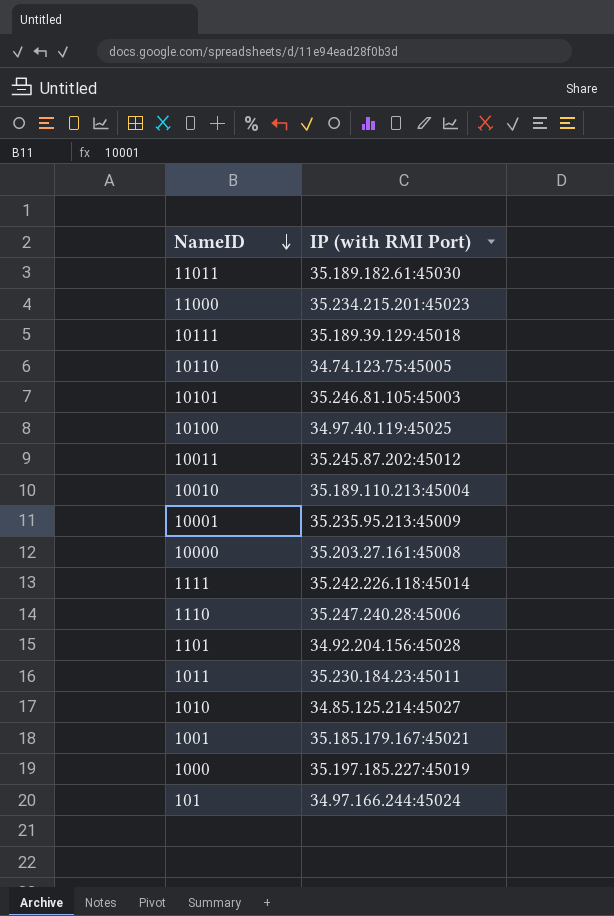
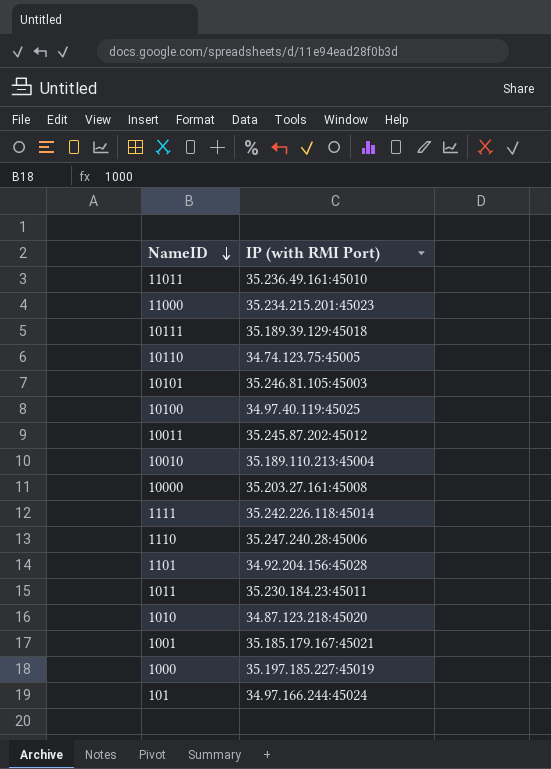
row 10001: 35.235.95.213:45009 -> none
11011 | IP (with RMI Port): 35.189.182.61:45030 -> 35.236.49.161:45010
1010 | IP (with RMI Port): 34.85.125.214:45027 -> 34.87.123.218:45020

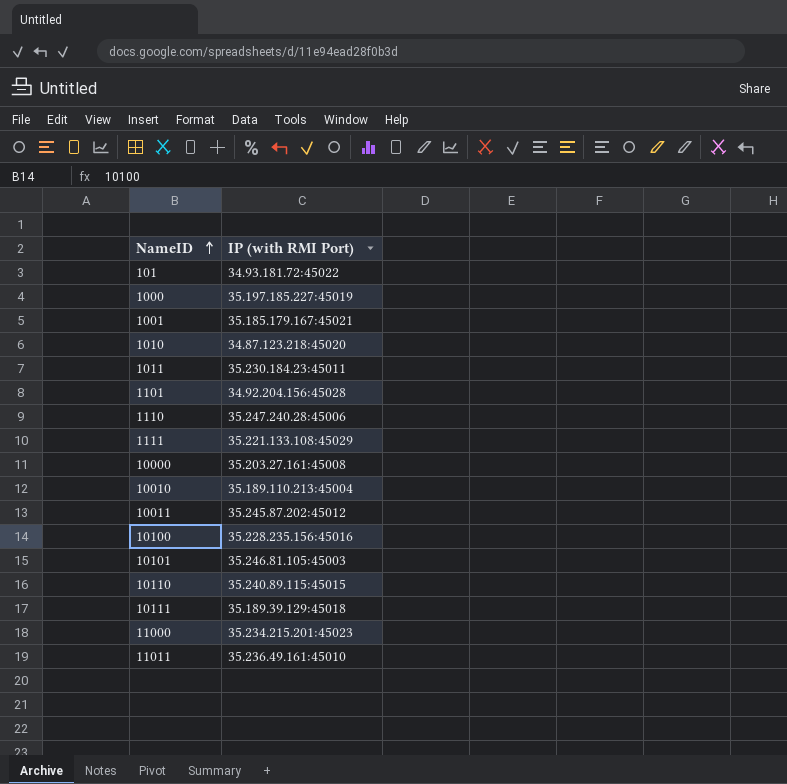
row order: NameID descending -> NameID ascending
101 | IP (with RMI Port): 34.97.166.244:45024 -> 34.93.181.72:45022
1111 | IP (with RMI Port): 35.242.226.118:45014 -> 35.221.133.108:45029
10100 | IP (with RMI Port): 34.97.40.119:45025 -> 35.228.235.156:45016
10110 | IP (with RMI Port): 34.74.123.75:45005 -> 35.240.89.115:45015

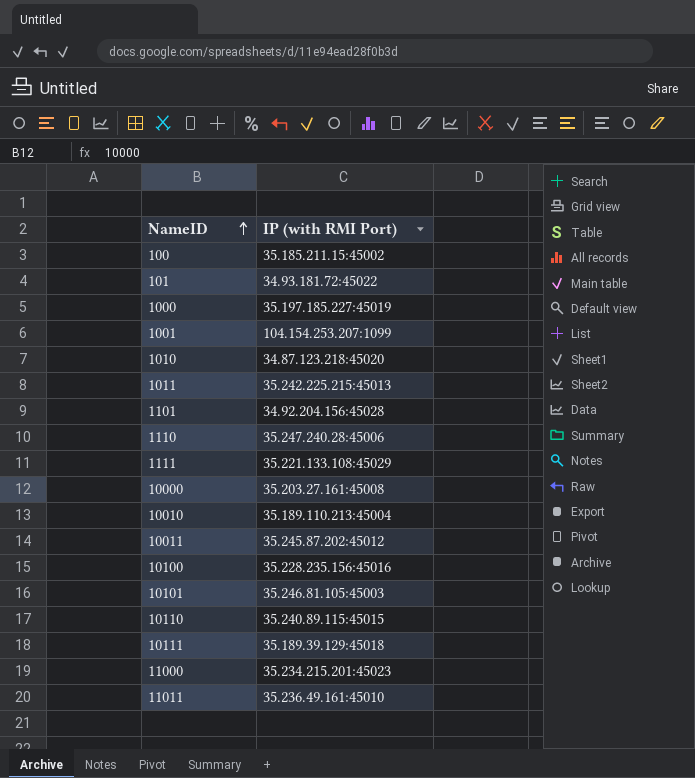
row 100: none -> 35.185.211.15:45002
1001 | IP (with RMI Port): 35.185.179.167:45021 -> 104.154.253.207:1099
1011 | IP (with RMI Port): 35.230.184.23:45011 -> 35.242.225.215:45013

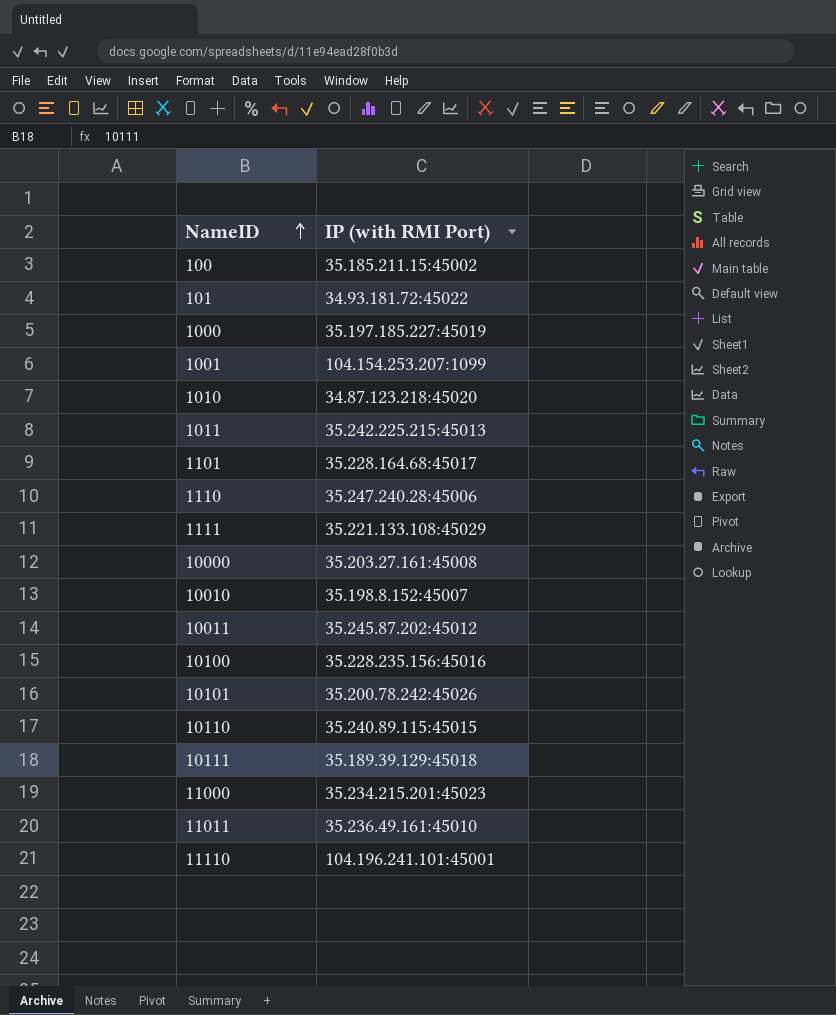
1101 | IP (with RMI Port): 34.92.204.156:45028 -> 35.228.164.68:45017
10010 | IP (with RMI Port): 35.189.110.213:45004 -> 35.198.8.152:45007
10101 | IP (with RMI Port): 35.246.81.105:45003 -> 35.200.78.242:45026
row 11110: none -> 104.196.241.101:45001

